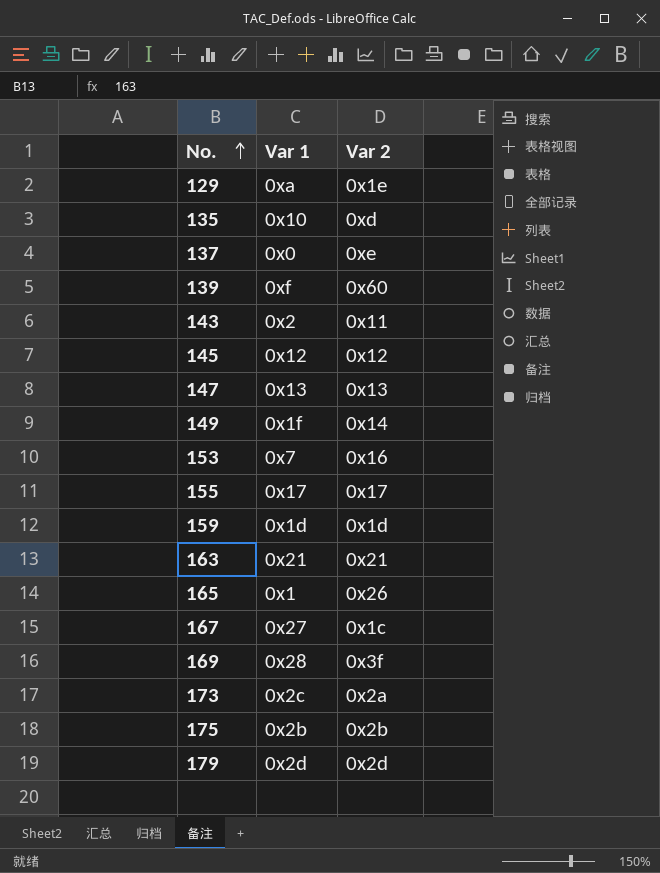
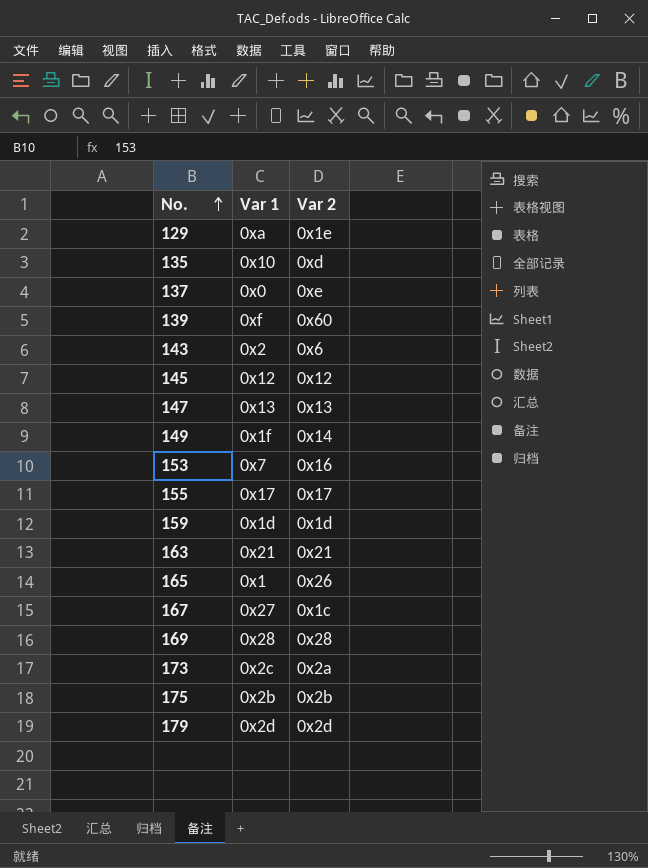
143 | Var 2: 0x11 -> 0x6
169 | Var 2: 0x3f -> 0x28

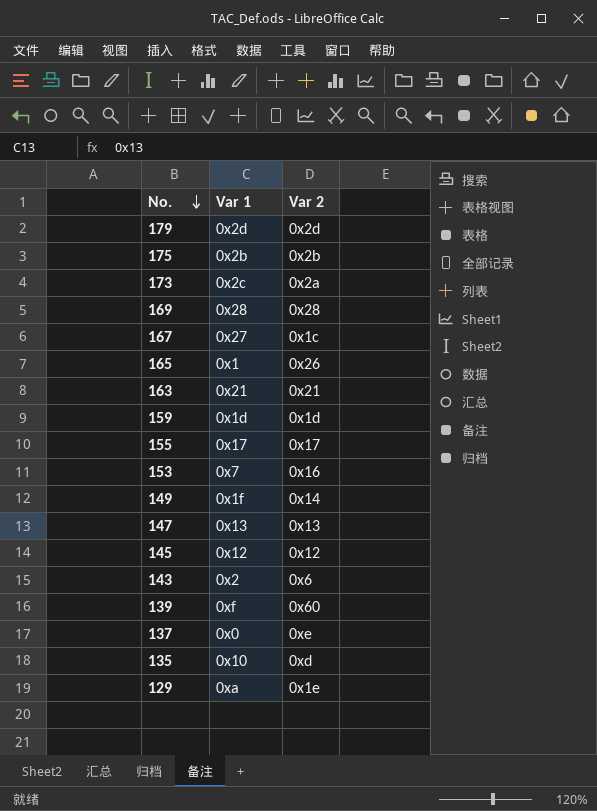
row order: No. ascending -> No. descending

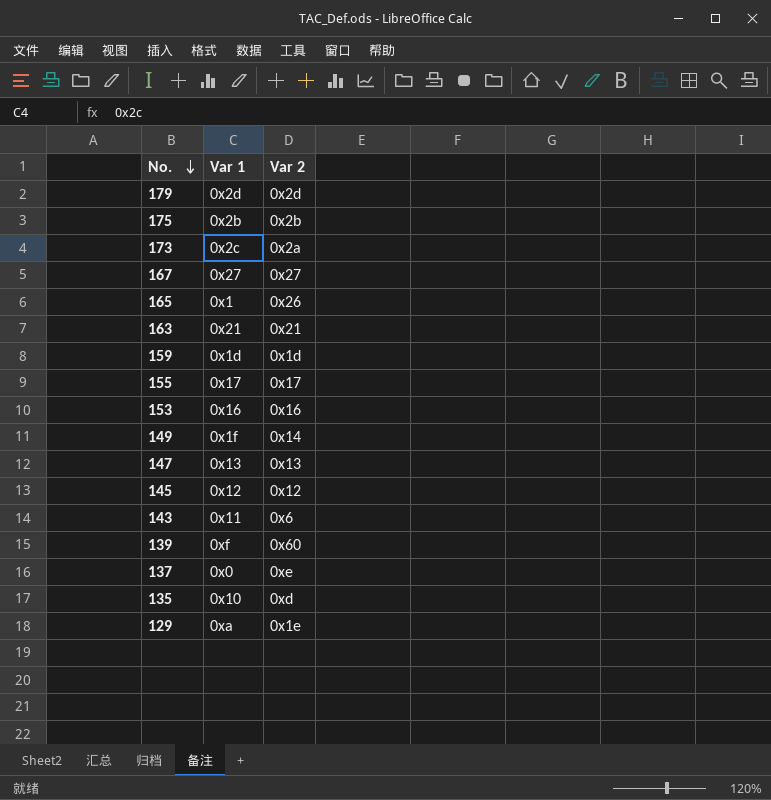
row 169: 0x28 | 0x28 -> none
167 | Var 2: 0x1c -> 0x27
153 | Var 1: 0x7 -> 0x16
143 | Var 1: 0x2 -> 0x11

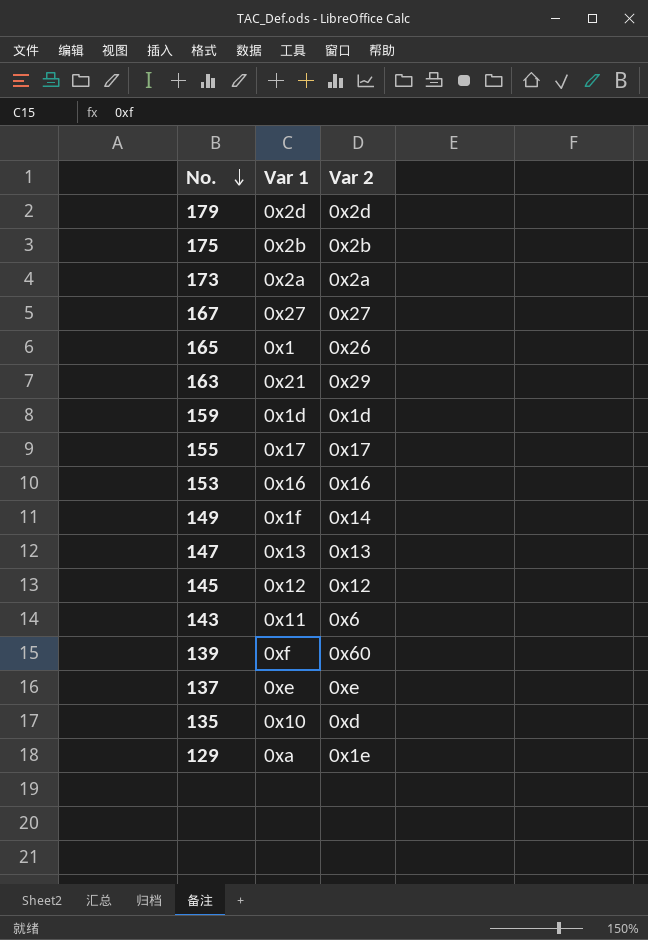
173 | Var 1: 0x2c -> 0x2a
163 | Var 2: 0x21 -> 0x29
137 | Var 1: 0x0 -> 0xe

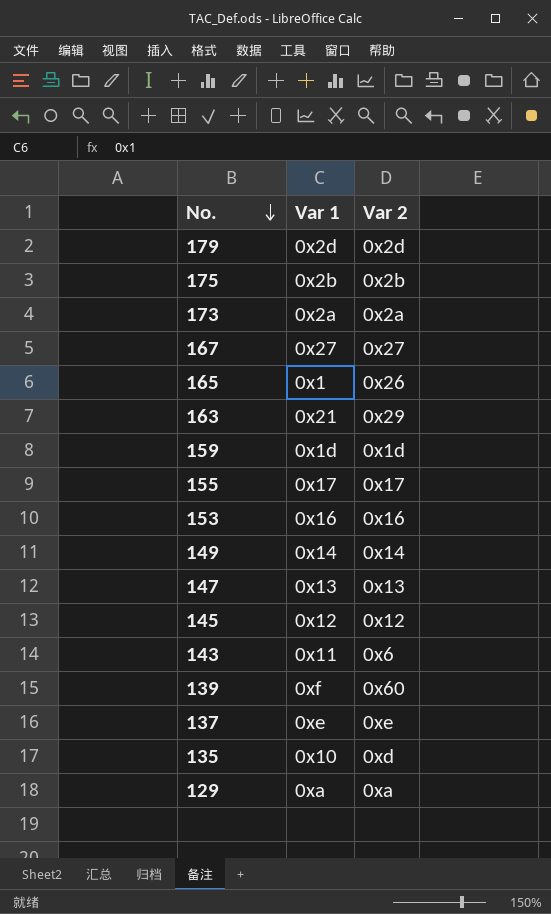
149 | Var 1: 0x1f -> 0x14
129 | Var 2: 0x1e -> 0xa

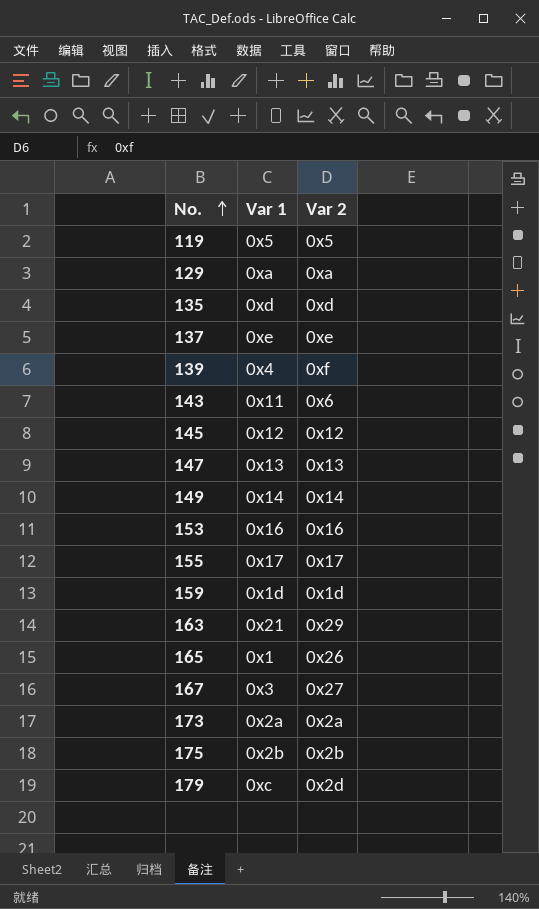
row order: No. descending -> No. ascending
row 119: none -> 0x5 | 0x5
135 | Var 1: 0x10 -> 0xd
139 | Var 1: 0xf -> 0x4
139 | Var 2: 0x60 -> 0xf
167 | Var 1: 0x27 -> 0x3
179 | Var 1: 0x2d -> 0xc

